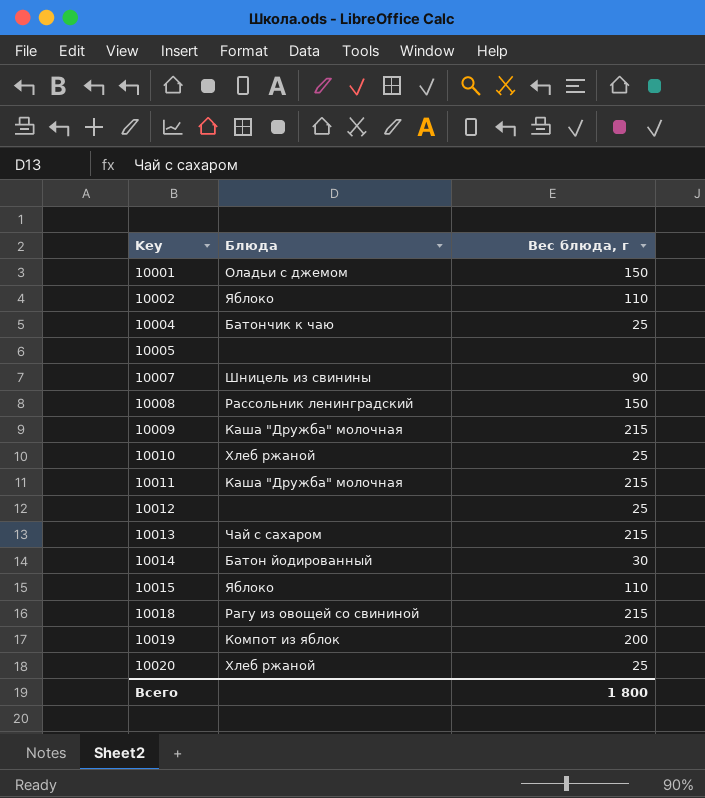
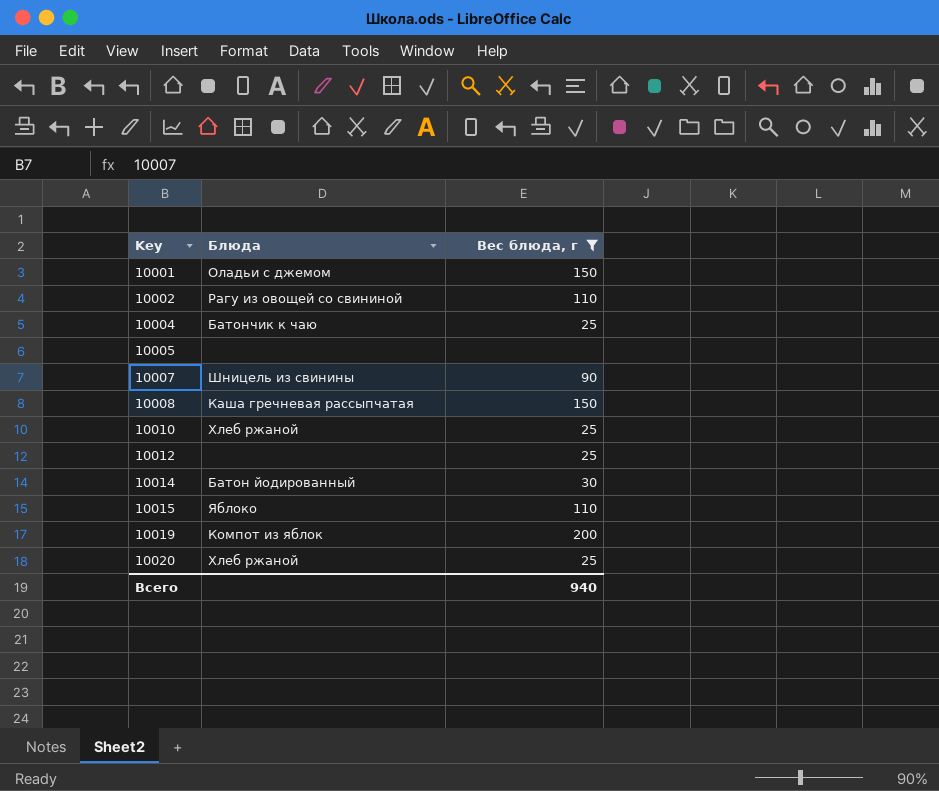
filter: none -> Вес блюда, г != 215
10002 | Блюда: Яблоко -> Рагу из овощей со свининой
10008 | Блюда: Рассольник ленинградский -> Каша гречневая рассыпчатая
Всего | Вес блюда, г: 1 800 -> 940

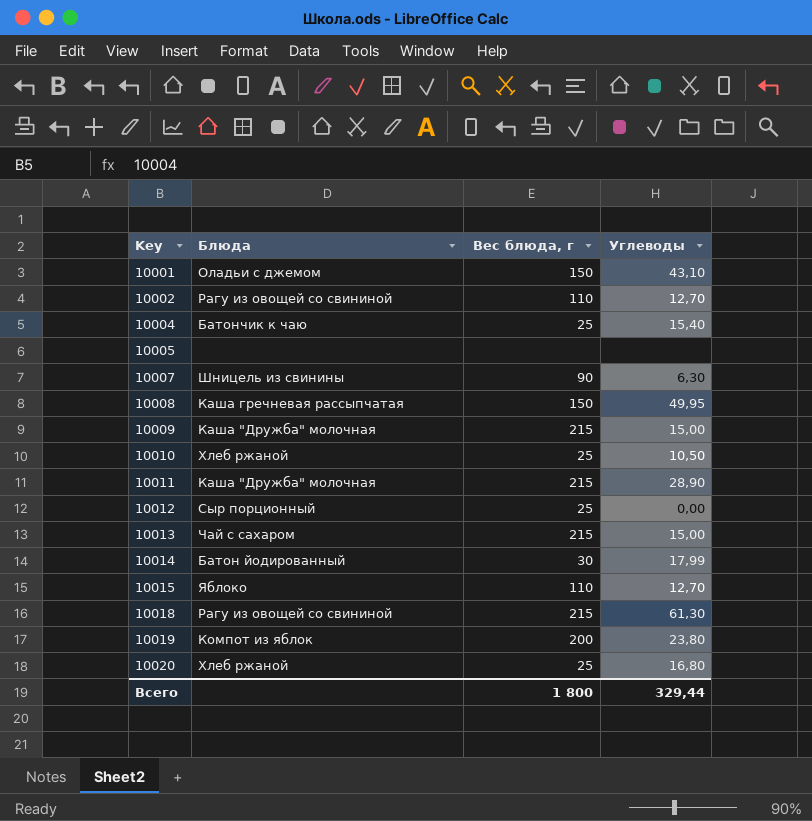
filter: Вес блюда, г != 215 -> none
column Углеводы | position: none -> 4
10012 | Блюда: none -> Сыр порционный
Всего | Вес блюда, г: 940 -> 1 800

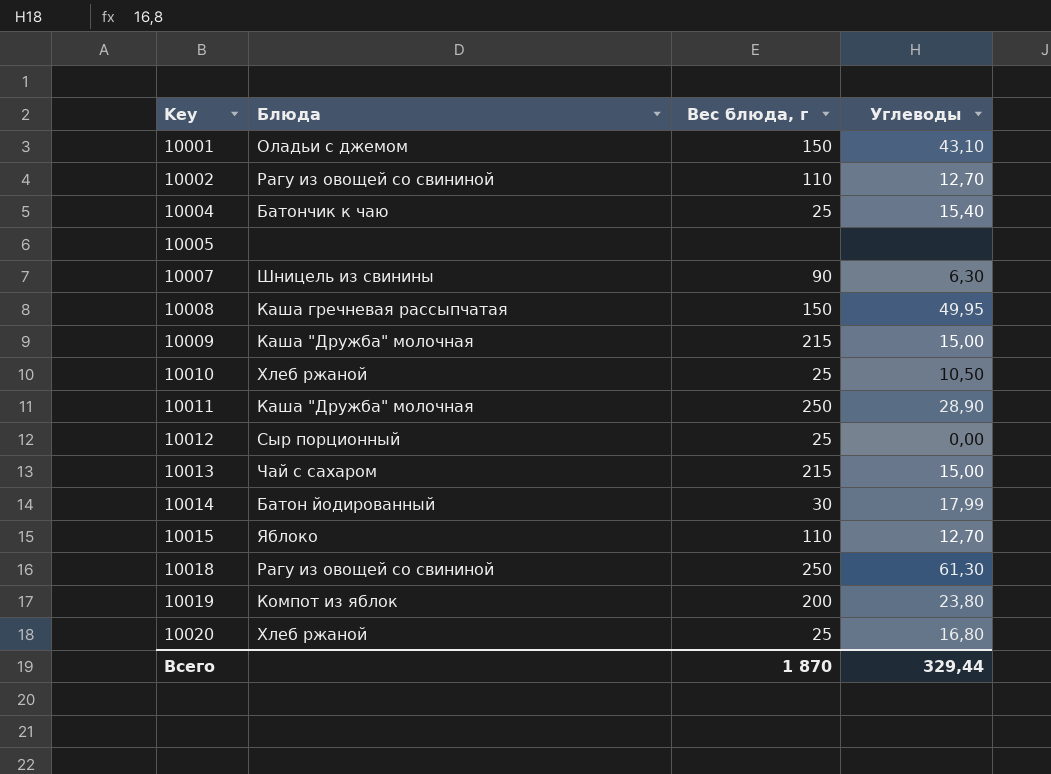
10011 | Вес блюда, г: 215 -> 250
10018 | Вес блюда, г: 215 -> 250
Всего | Вес блюда, г: 1 800 -> 1 870

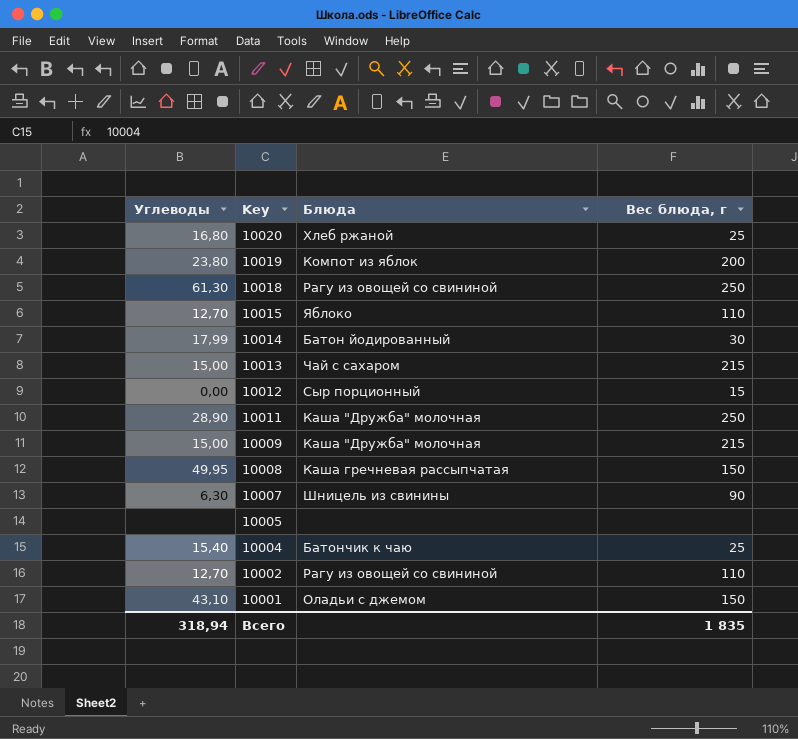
row order: Key ascending -> Key descending
column Углеводы | position: 4 -> 1
row 10010: Хлеб ржаной | 25 | 10,50 -> none
10012 | Вес блюда, г: 25 -> 15
Всего | Углеводы: 329,44 -> 318,94
Всего | Вес блюда, г: 1 870 -> 1 835

